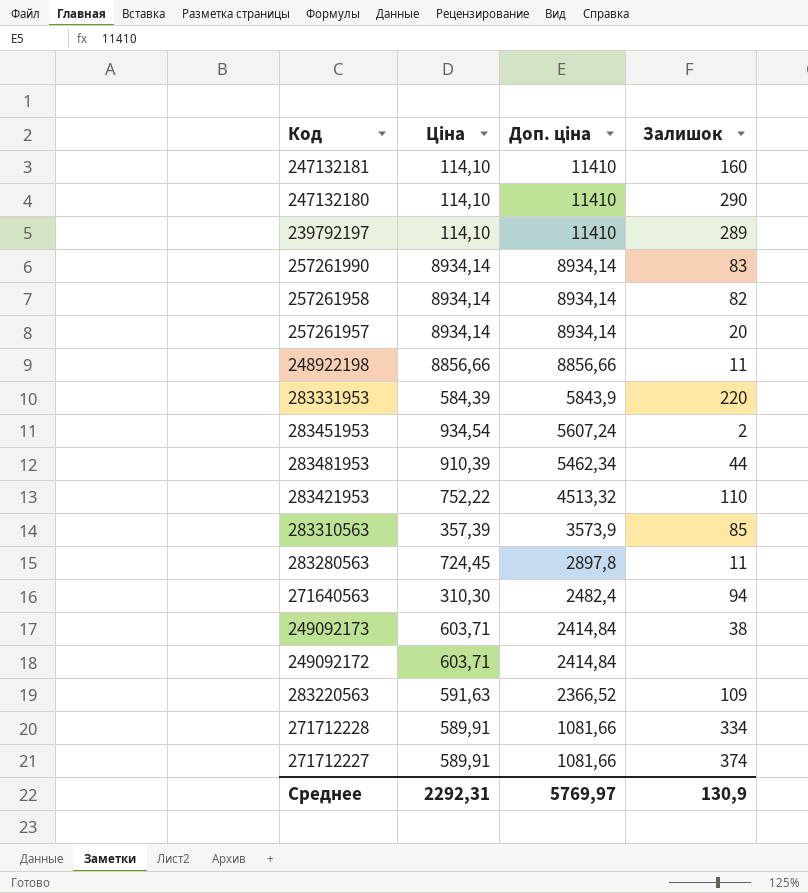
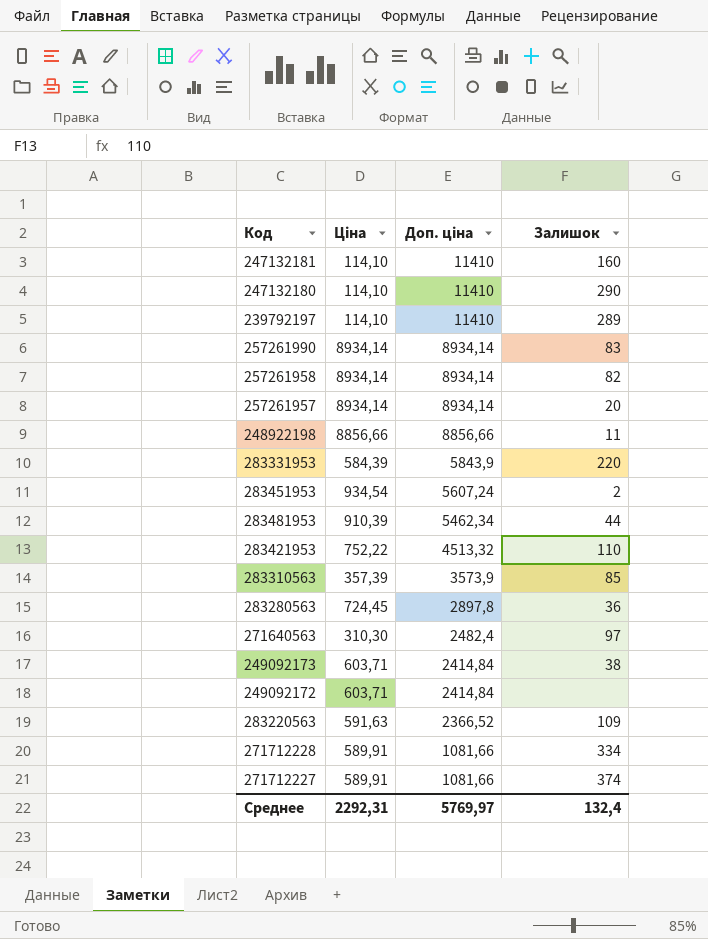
283280563 | Залишок: 11 -> 36
271640563 | Залишок: 94 -> 97
Среднее | Залишок: 130,9 -> 132,4

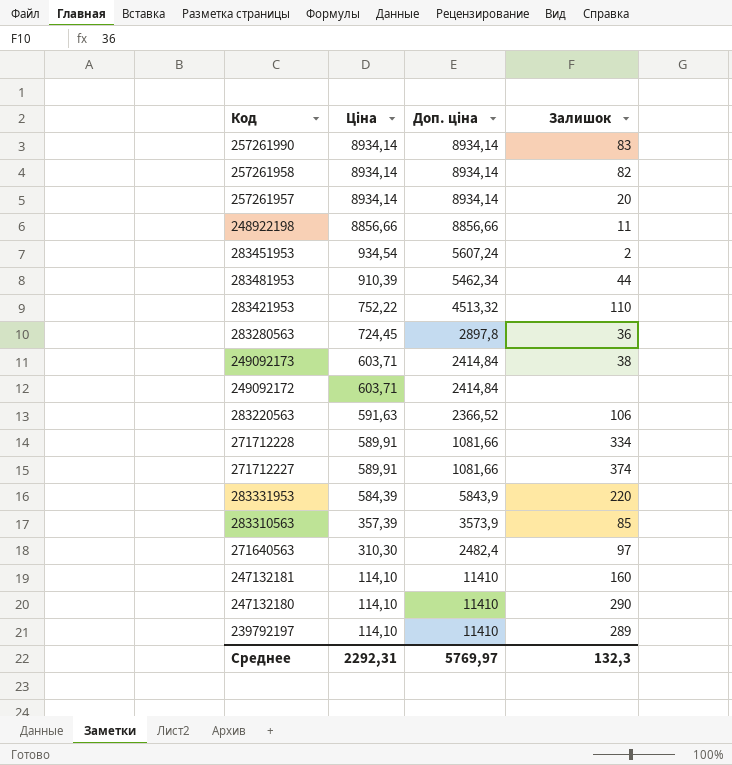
row order: Доп. ціна descending -> Ціна descending
283220563 | Залишок: 109 -> 106
Среднее | Залишок: 132,4 -> 132,3

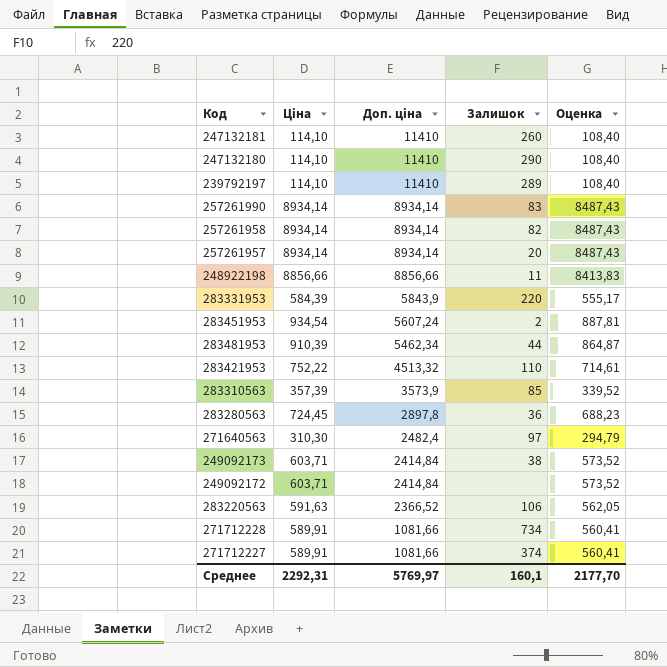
row order: Ціна descending -> Доп. ціна descending
column Оценка | formula: none -> [Ціна] * 0,95
247132181 | Залишок: 160 -> 260
271712228 | Залишок: 334 -> 734
Среднее | Залишок: 132,3 -> 160,1

